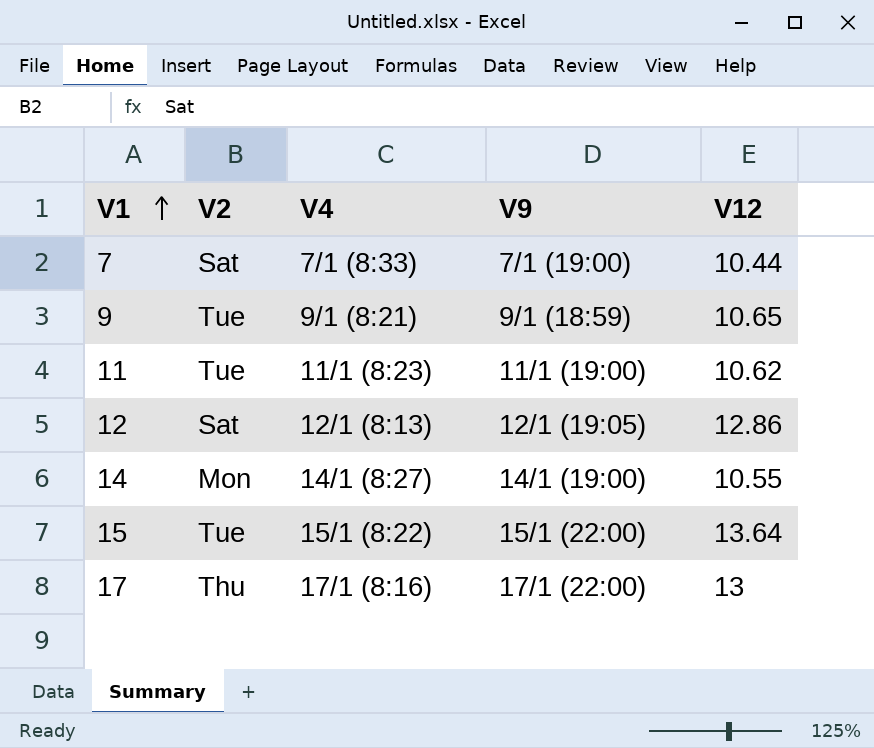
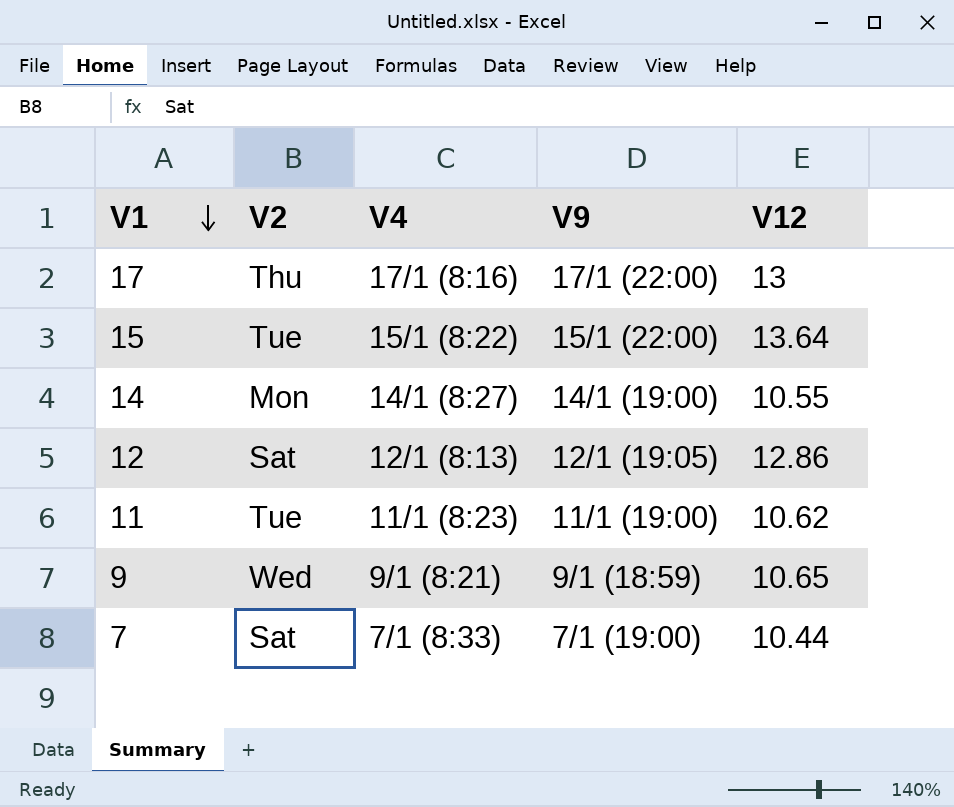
row order: V1 ascending -> V1 descending
9 | V2: Tue -> Wed

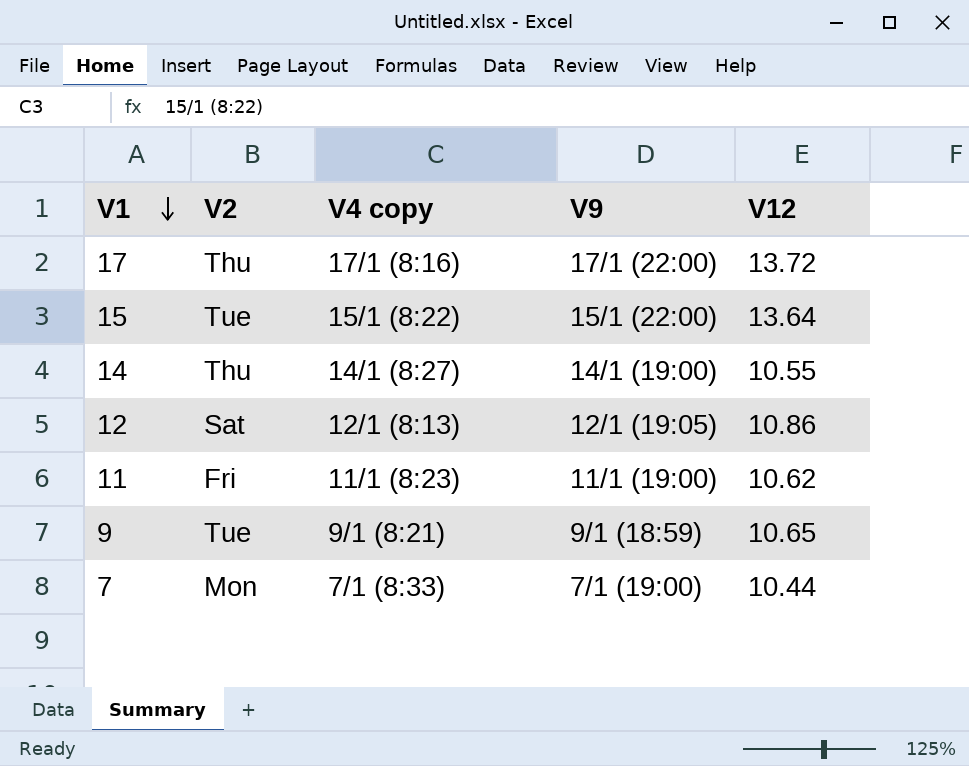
column name: V4 -> V4 copy
17 | V12: 13 -> 13.72
14 | V2: Mon -> Thu
12 | V12: 12.86 -> 10.86
11 | V2: Tue -> Fri
9 | V2: Wed -> Tue
7 | V2: Sat -> Mon

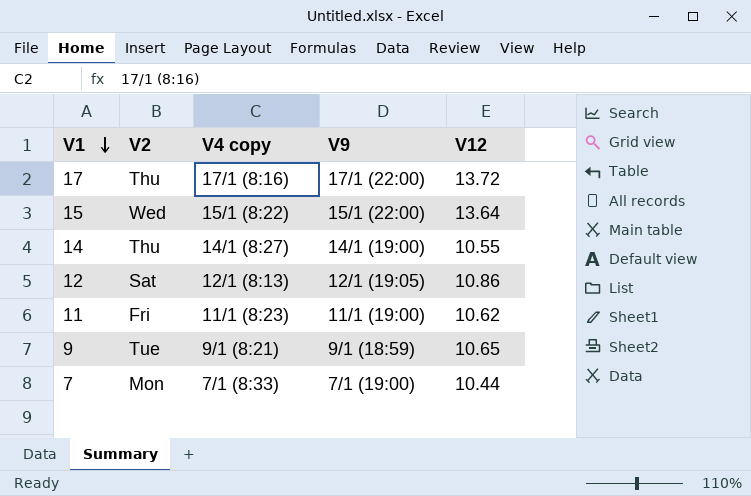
15 | V2: Tue -> Wed

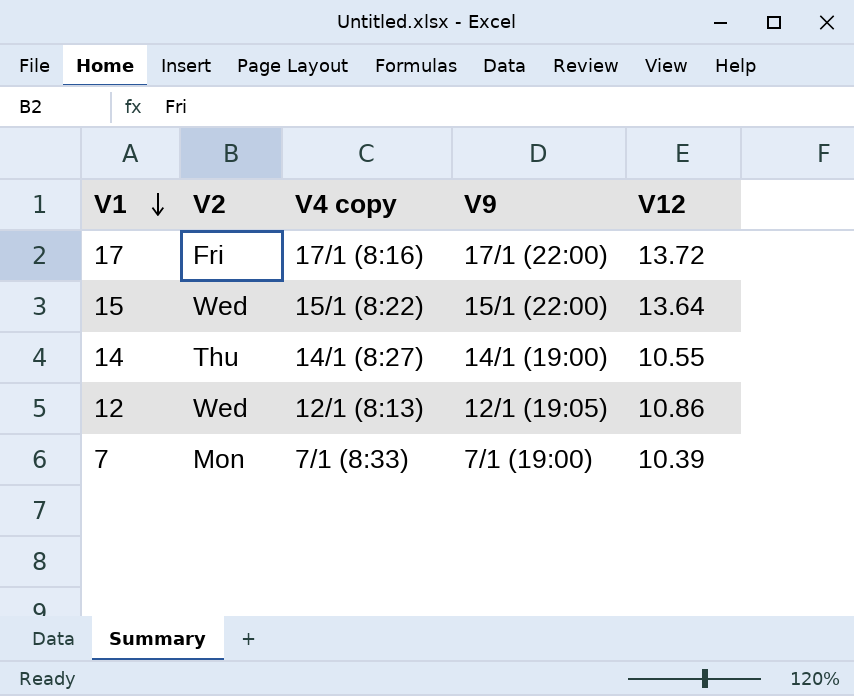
row 11: Fri | 11/1 (8:23) | 11/1 (19:00) | 10.62 -> none
row 9: Tue | 9/1 (8:21) | 9/1 (18:59) | 10.65 -> none
17 | V2: Thu -> Fri
12 | V2: Sat -> Wed
7 | V12: 10.44 -> 10.39

